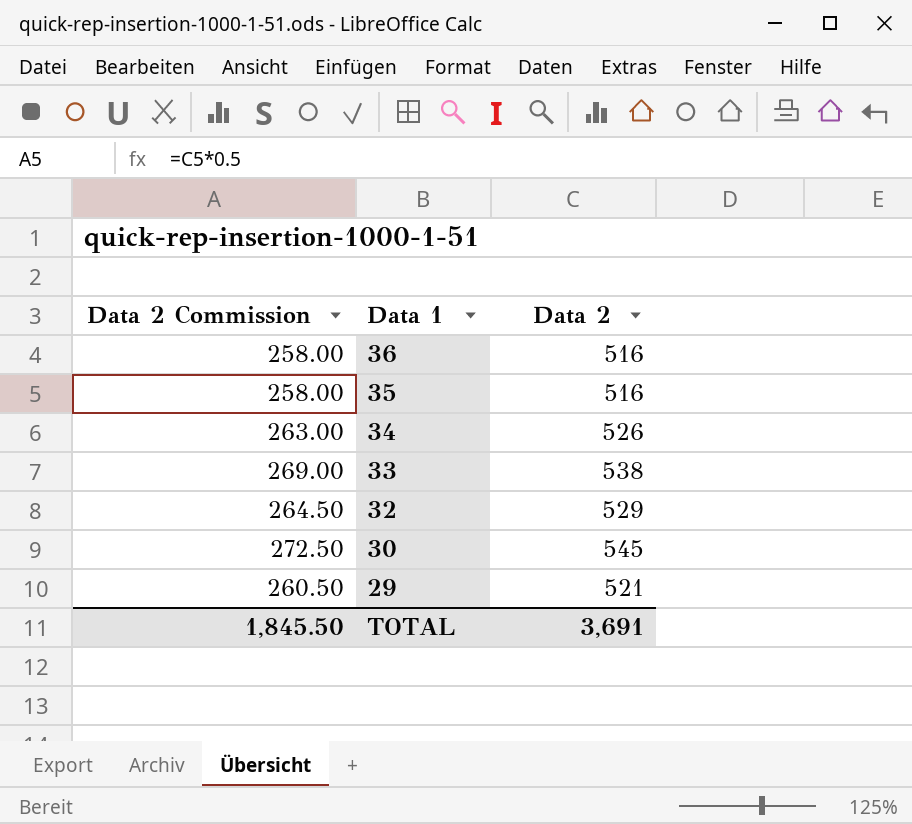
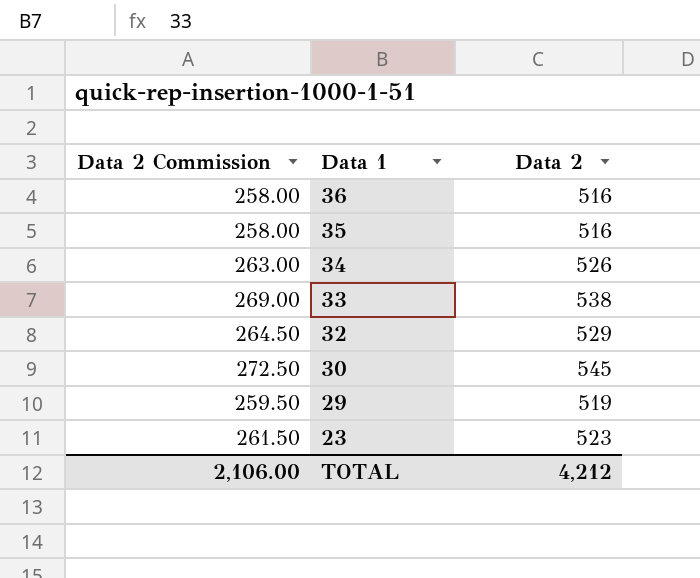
29 | Data 2 Commission: 260.50 -> 259.50
29 | Data 2: 521 -> 519
row 23: none -> 261.50 | 523
TOTAL | Data 2 Commission: 1,845.50 -> 2,106.00
TOTAL | Data 2: 3,691 -> 4,212

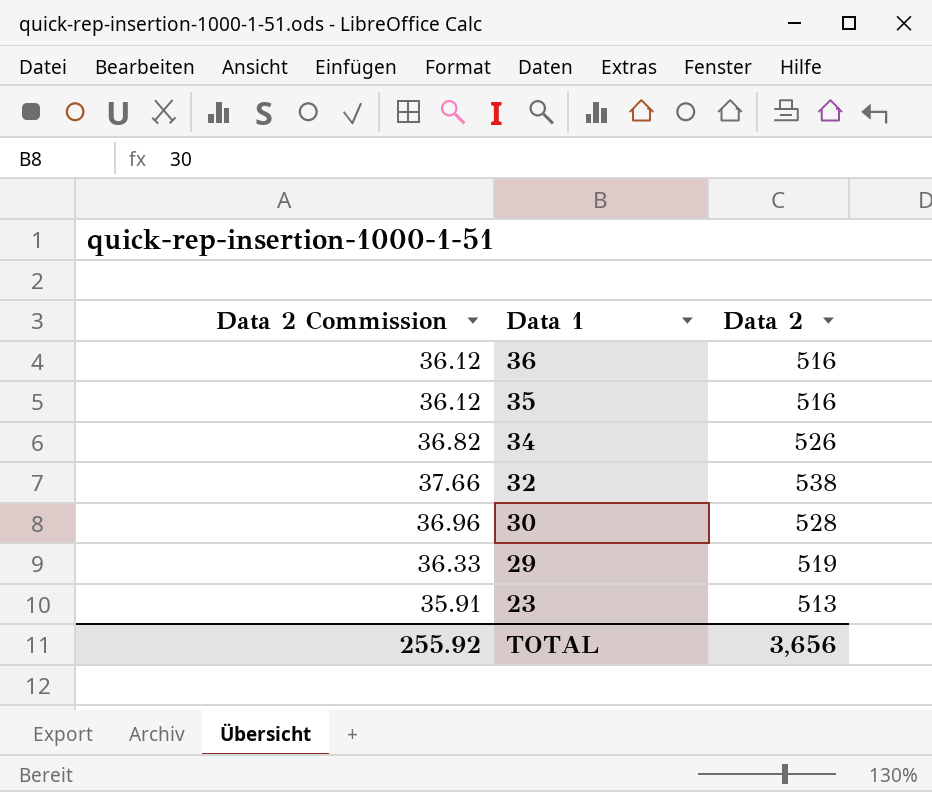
column Data 2 Commission | formula: [Data 2] * 0.5 -> [Data 2] * 0.07
row 33: 269.00 | 538 -> none
32 | Data 2: 529 -> 538
30 | Data 2: 545 -> 528
23 | Data 2: 523 -> 513
TOTAL | Data 2 Commission: 2,106.00 -> 255.92
TOTAL | Data 2: 4,212 -> 3,656

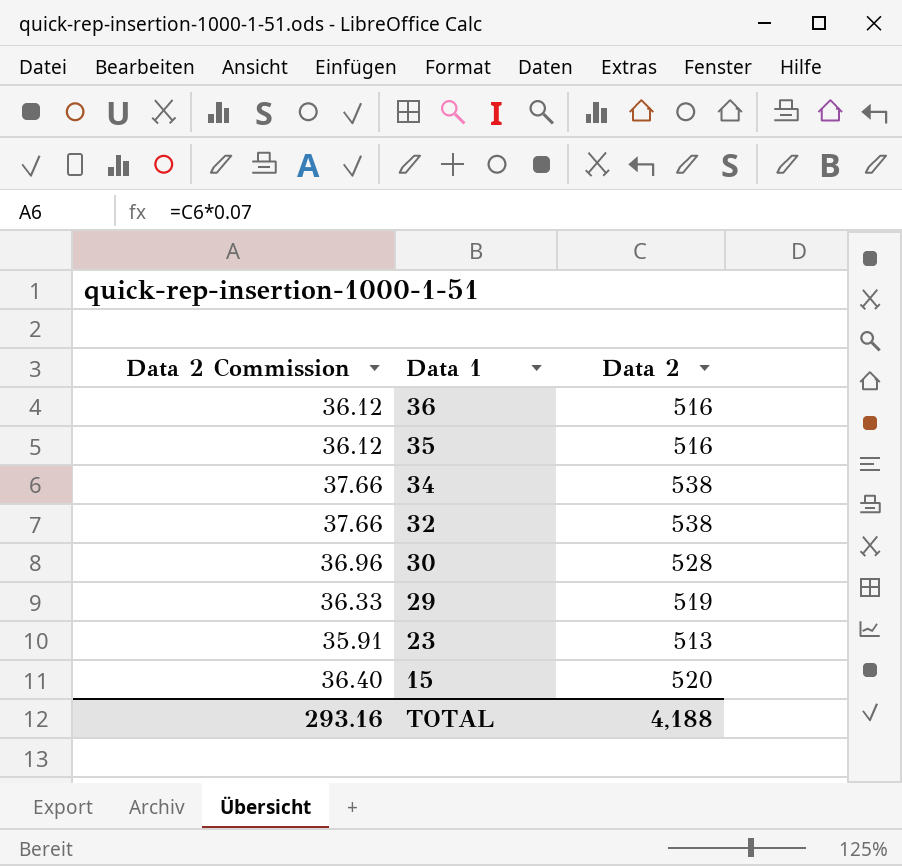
34 | Data 2 Commission: 36.82 -> 37.66
34 | Data 2: 526 -> 538
row 15: none -> 36.40 | 520
TOTAL | Data 2 Commission: 255.92 -> 293.16
TOTAL | Data 2: 3,656 -> 4,188

